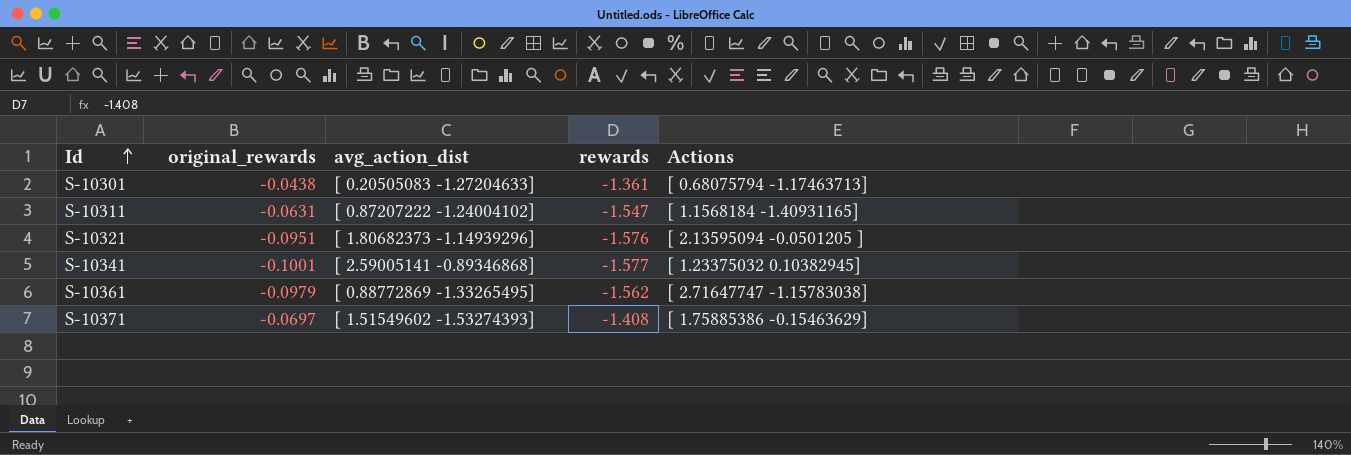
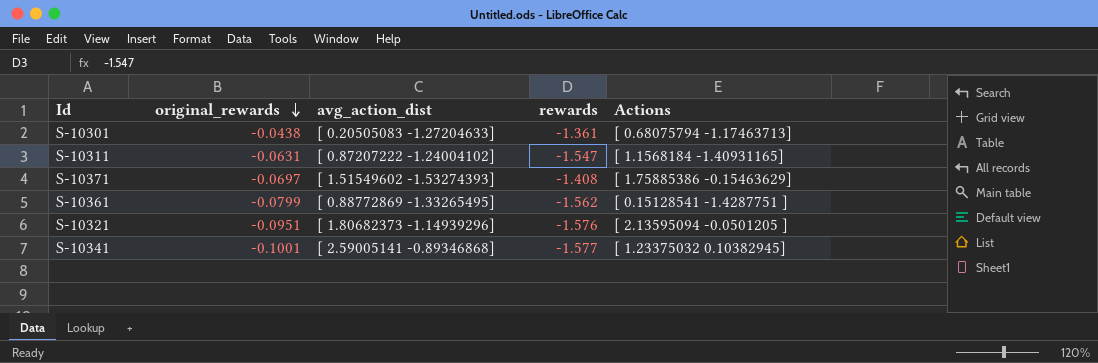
row order: Id ascending -> original_rewards descending
S-10361 | original_rewards: -0.0979 -> -0.0799
S-10361 | Actions: [ 2.71647747 -1.15783038] -> [ 0.15128541 -1.4287751 ]

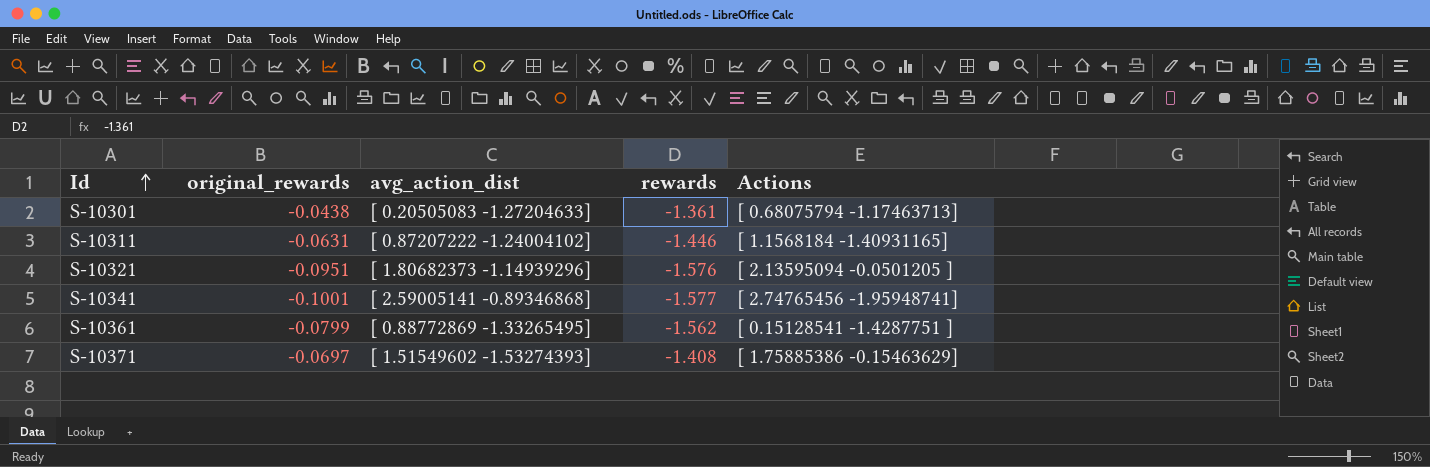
row order: original_rewards descending -> Id ascending
S-10311 | rewards: -1.547 -> -1.446
S-10341 | Actions: [ 1.23375032 0.10382945] -> [ 2.74765456 -1.95948741]

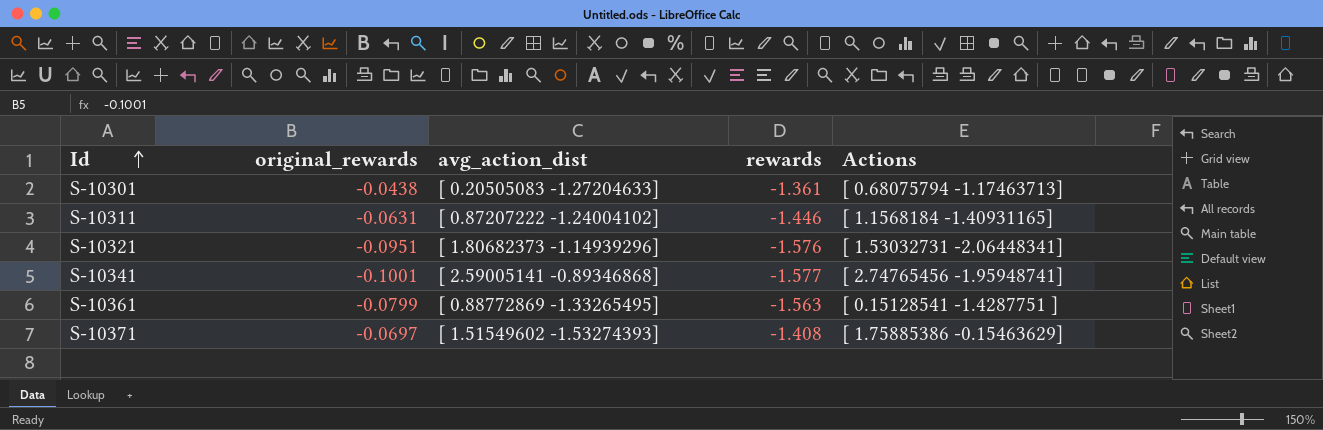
S-10321 | Actions: [ 2.13595094 -0.0501205 ] -> [ 1.53032731 -2.06448341]
S-10361 | rewards: -1.562 -> -1.563

